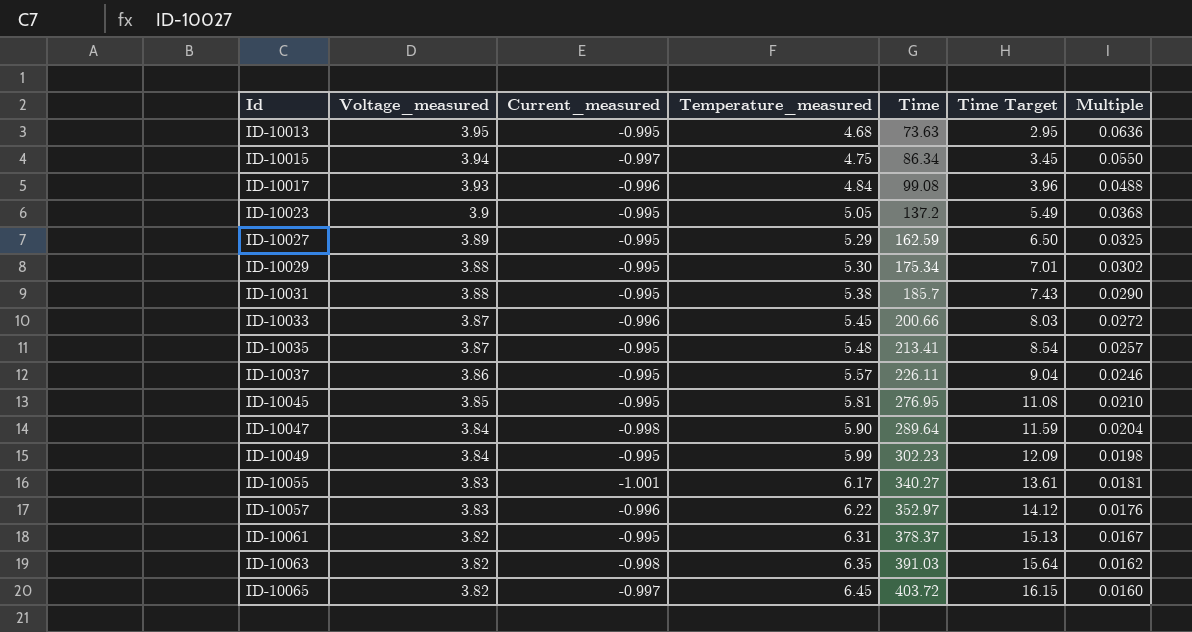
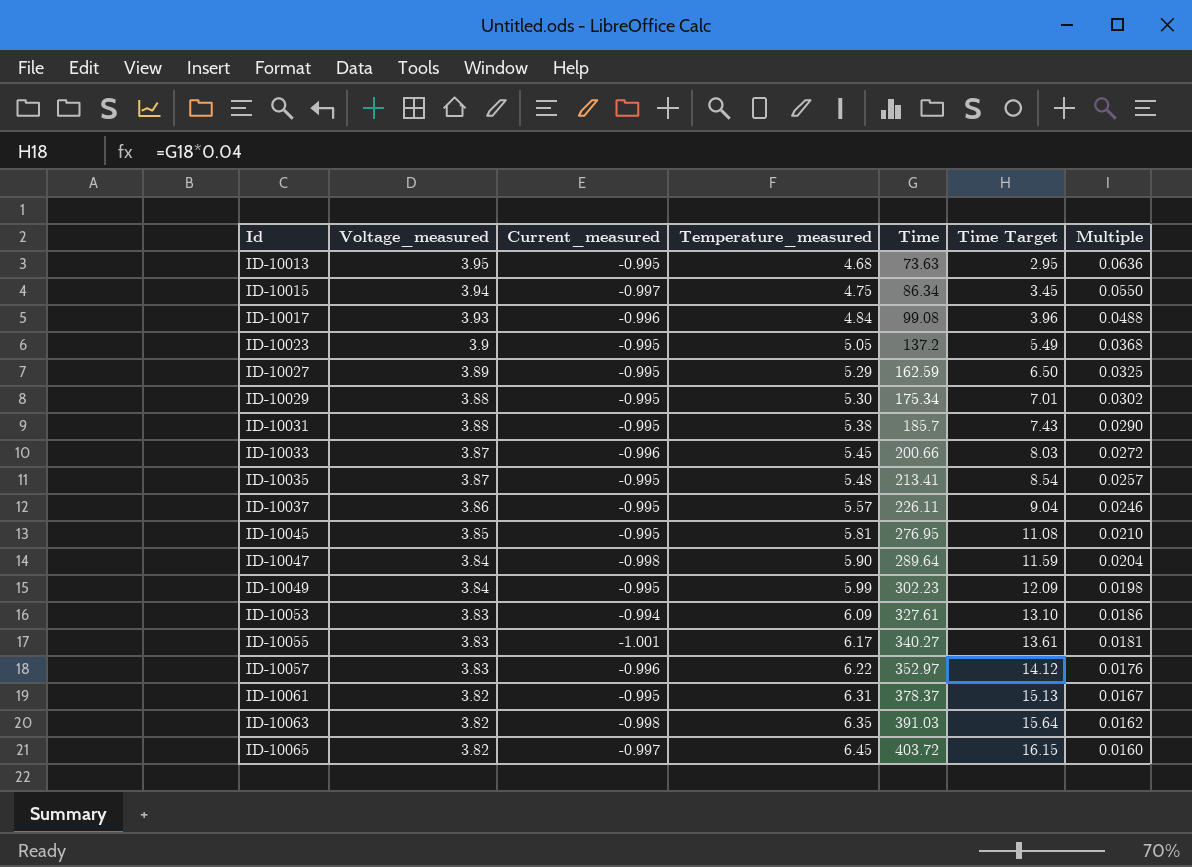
row ID-10053: none -> 3.83 | -0.994 | 6.09 | 327.61 | 13.10 | 0.0186

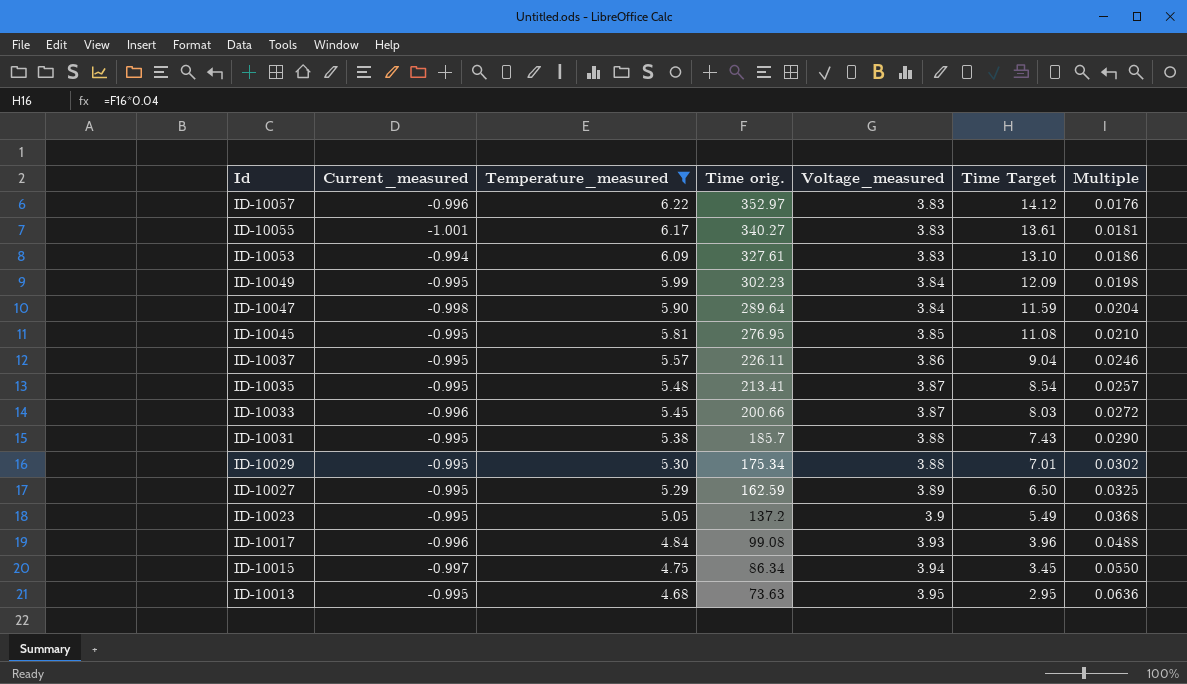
filter: none -> Temperature_measured <= 6.22
row order: Id ascending -> Id descending
column name: Time -> Time orig.
column Voltage_measured | position: 2 -> 5

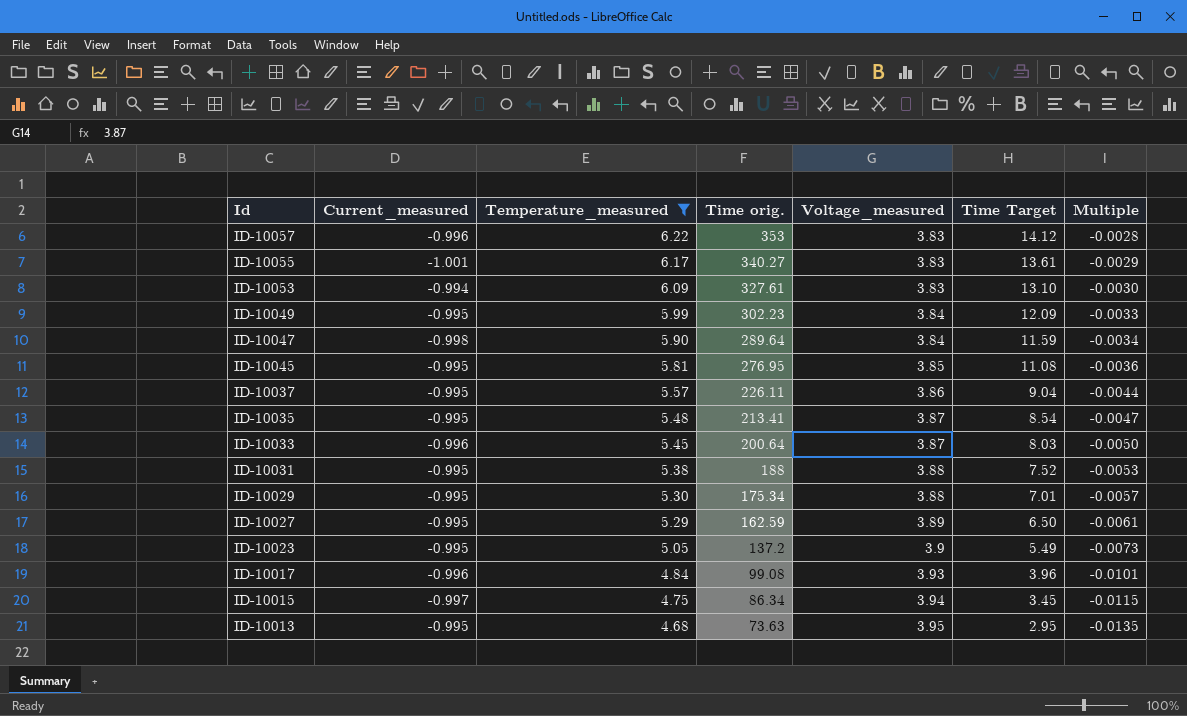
column Multiple | formula: [Temperature_measured] / [Time orig.] -> [Current_measured] / [Time orig.]
ID-10057 | Time orig.: 352.97 -> 353
ID-10033 | Time orig.: 200.66 -> 200.64
ID-10031 | Time orig.: 185.7 -> 188
ID-10031 | Time Target: 7.43 -> 7.52

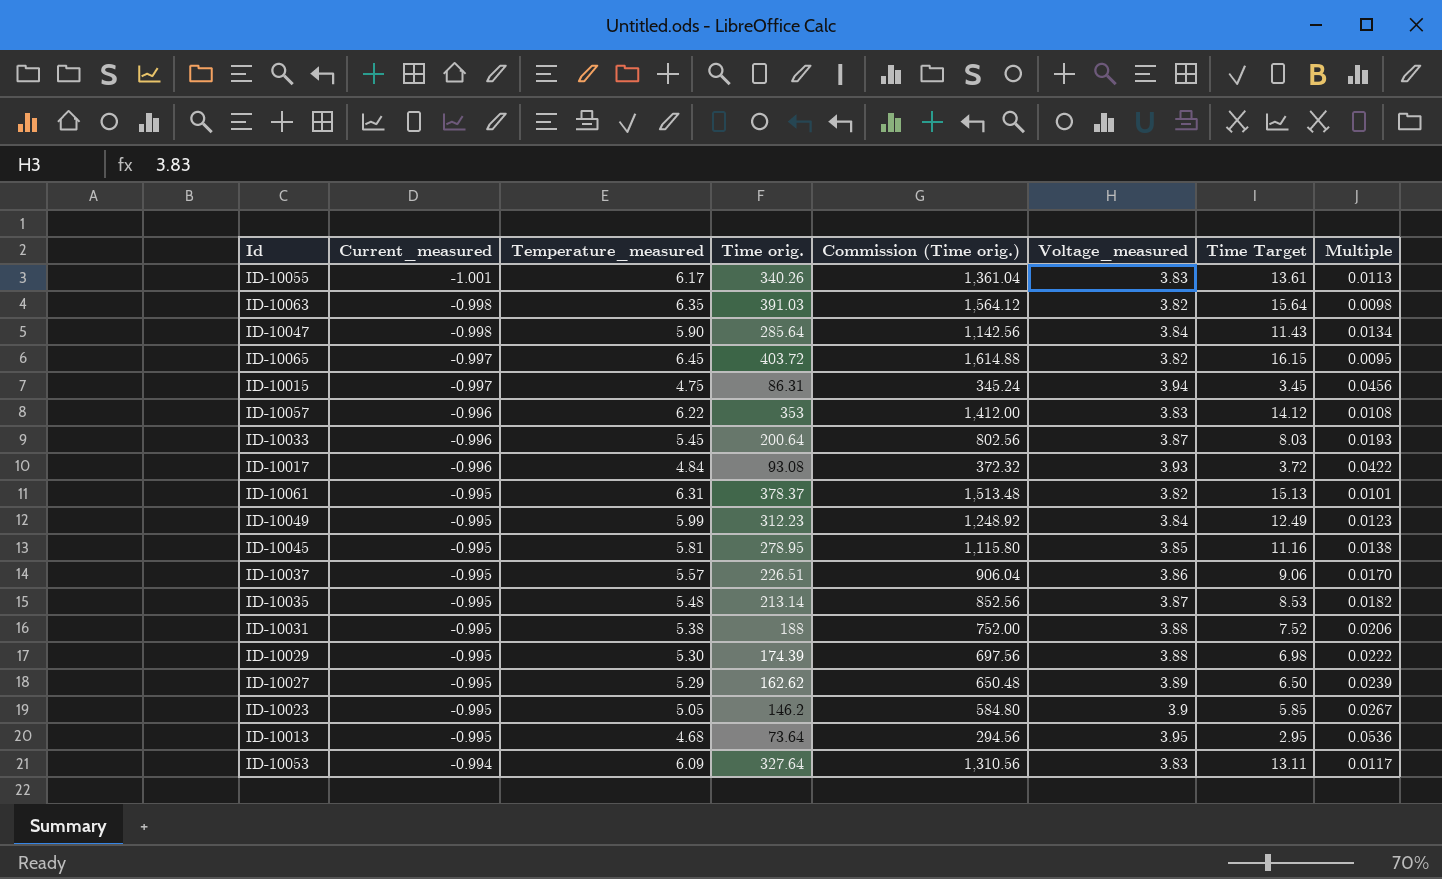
filter: Temperature_measured <= 6.22 -> none
row order: Id descending -> Current_measured ascending
column Commission (Time orig.) | formula: none -> [Time orig.] * 4
column Multiple | formula: [Current_measured] / [Time orig.] -> [Voltage_measured] / [Time orig.]
ID-10055 | Time orig.: 340.27 -> 340.26
ID-10047 | Time orig.: 289.64 -> 285.64
ID-10047 | Time Target: 11.59 -> 11.43
ID-10015 | Time orig.: 86.34 -> 86.31
ID-10017 | Time orig.: 99.08 -> 93.08
ID-10017 | Time Target: 3.96 -> 3.72
ID-10049 | Time orig.: 302.23 -> 312.23
ID-10049 | Time Target: 12.09 -> 12.49
ID-10045 | Time orig.: 276.95 -> 278.95
ID-10045 | Time Target: 11.08 -> 11.16
ID-10037 | Time orig.: 226.11 -> 226.51
ID-10037 | Time Target: 9.04 -> 9.06
ID-10035 | Time orig.: 213.41 -> 213.14
ID-10035 | Time Target: 8.54 -> 8.53
ID-10029 | Time orig.: 175.34 -> 174.39
ID-10029 | Time Target: 7.01 -> 6.98
ID-10027 | Time orig.: 162.59 -> 162.62
ID-10023 | Time orig.: 137.2 -> 146.2
ID-10023 | Time Target: 5.49 -> 5.85
ID-10013 | Time orig.: 73.63 -> 73.64
ID-10053 | Time orig.: 327.61 -> 327.64
ID-10053 | Time Target: 13.10 -> 13.11

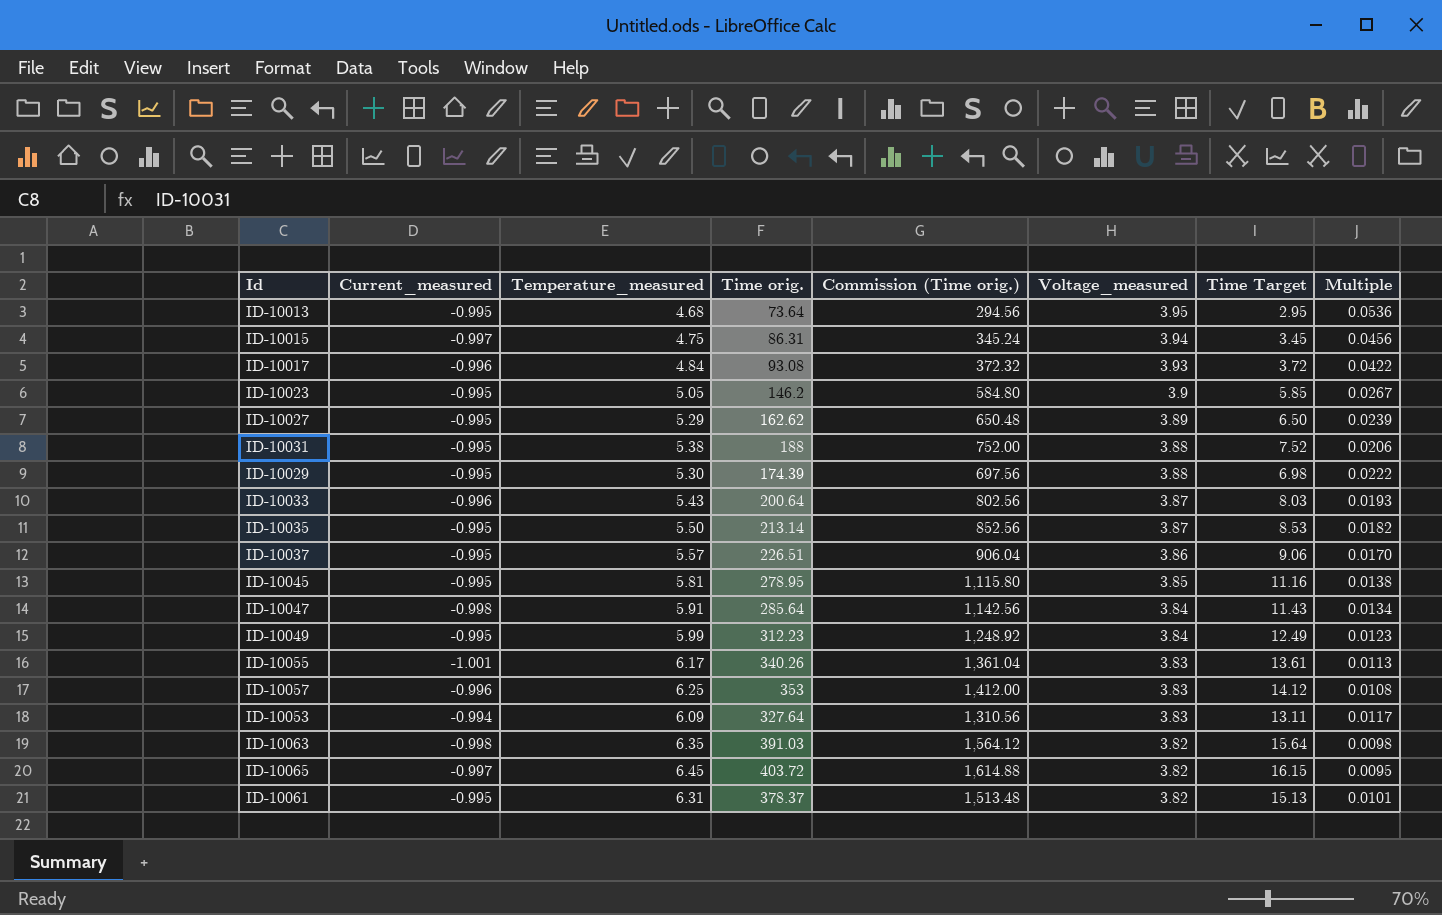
row order: Current_measured ascending -> Voltage_measured descending
ID-10033 | Temperature_measured: 5.45 -> 5.43
ID-10035 | Temperature_measured: 5.48 -> 5.50
ID-10047 | Temperature_measured: 5.90 -> 5.91
ID-10057 | Temperature_measured: 6.22 -> 6.25

